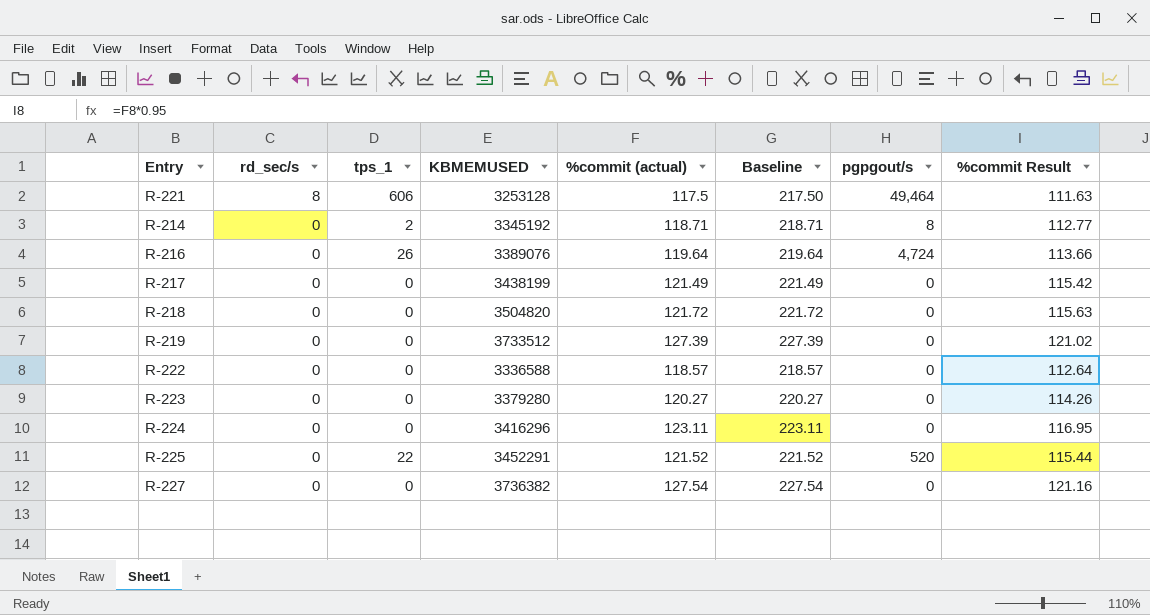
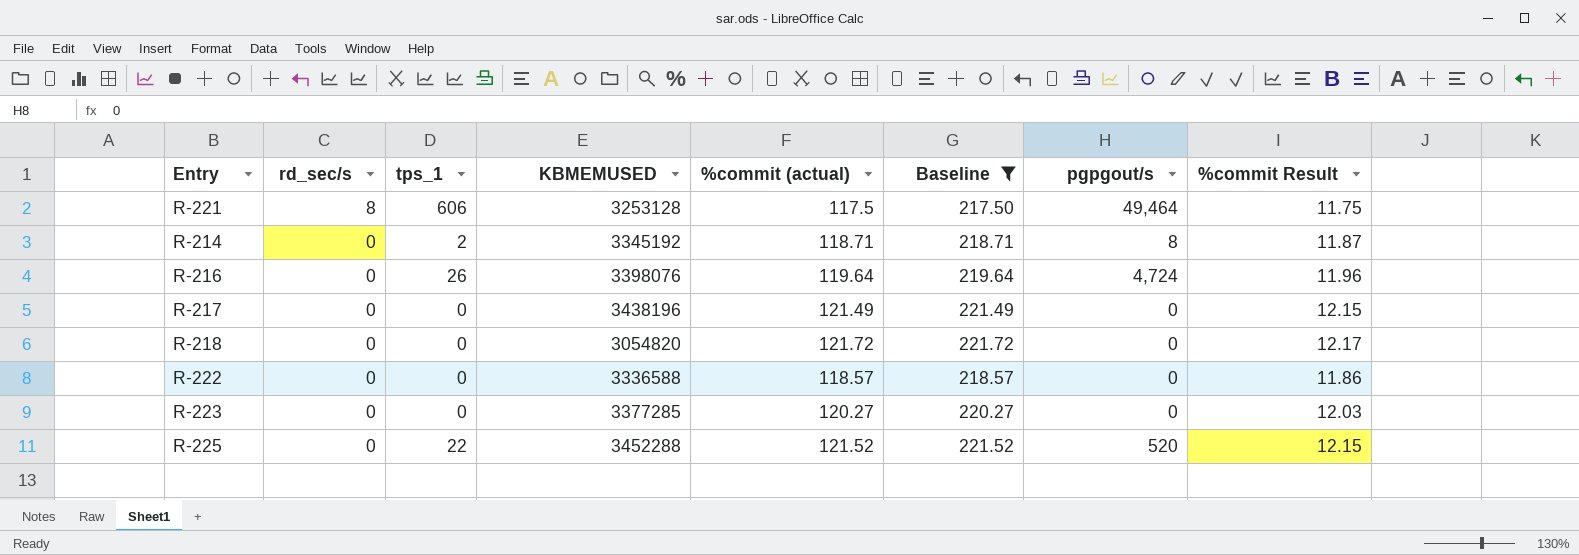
filter: none -> Baseline <= 221.72
column %commit Result | formula: [%commit (actual)] * 0.95 -> [%commit (actual)] * 0.1
R-216 | KBMEMUSED: 3389076 -> 3398076
R-217 | KBMEMUSED: 3438199 -> 3438196
R-218 | KBMEMUSED: 3504820 -> 3054820
R-223 | KBMEMUSED: 3379280 -> 3377285
R-225 | KBMEMUSED: 3452291 -> 3452288

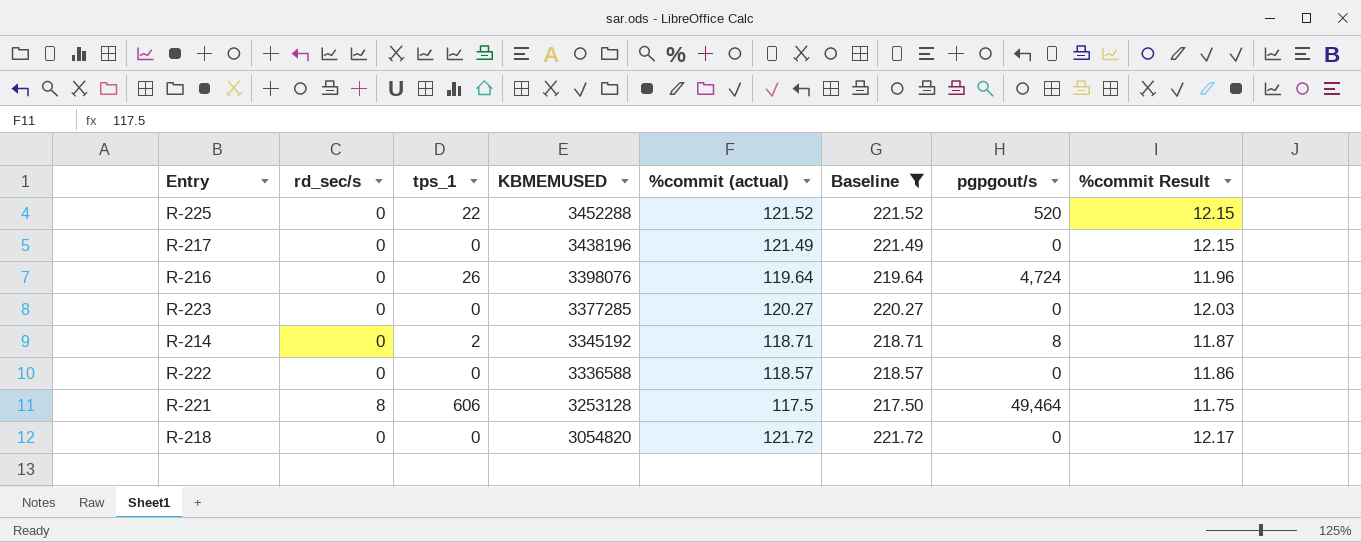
row order: rd_sec/s descending -> KBMEMUSED descending

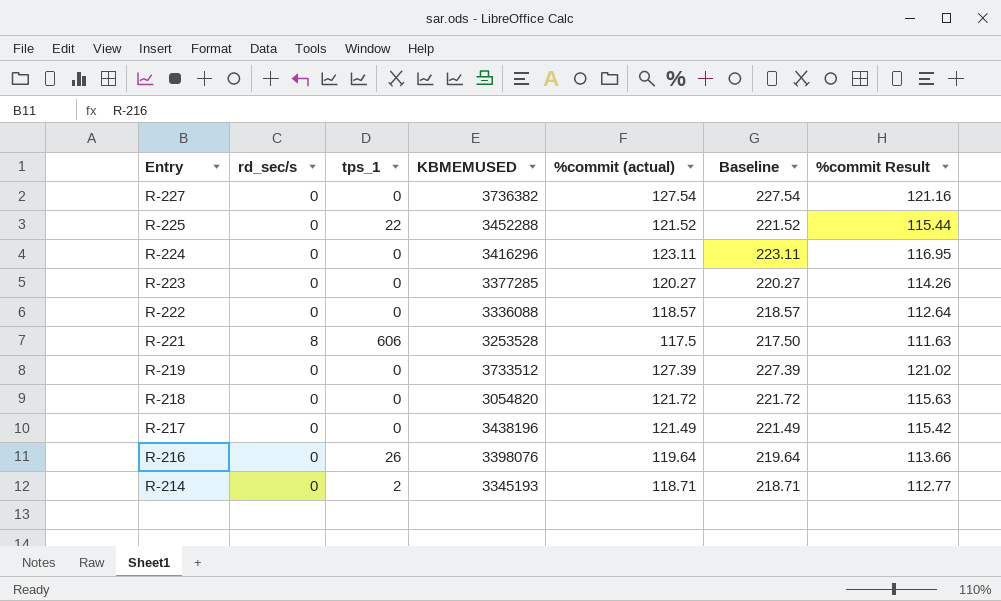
filter: Baseline <= 221.72 -> none
row order: KBMEMUSED descending -> Entry descending
column pgpgout/s | position: 7 -> none
column %commit Result | formula: [%commit (actual)] * 0.1 -> [%commit (actual)] * 0.95
R-222 | KBMEMUSED: 3336588 -> 3336088
R-221 | KBMEMUSED: 3253128 -> 3253528
R-214 | KBMEMUSED: 3345192 -> 3345193

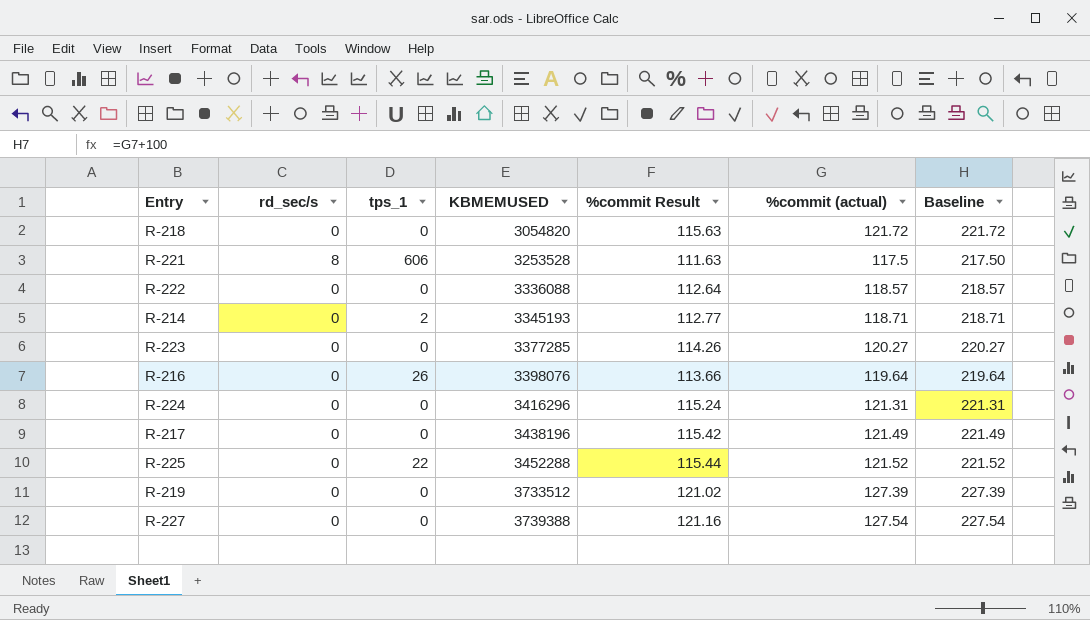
row order: Entry descending -> KBMEMUSED ascending
column %commit Result | position: 7 -> 5
R-224 | %commit Result: 116.95 -> 115.24
R-224 | %commit (actual): 123.11 -> 121.31
R-224 | Baseline: 223.11 -> 221.31
R-227 | KBMEMUSED: 3736382 -> 3739388

